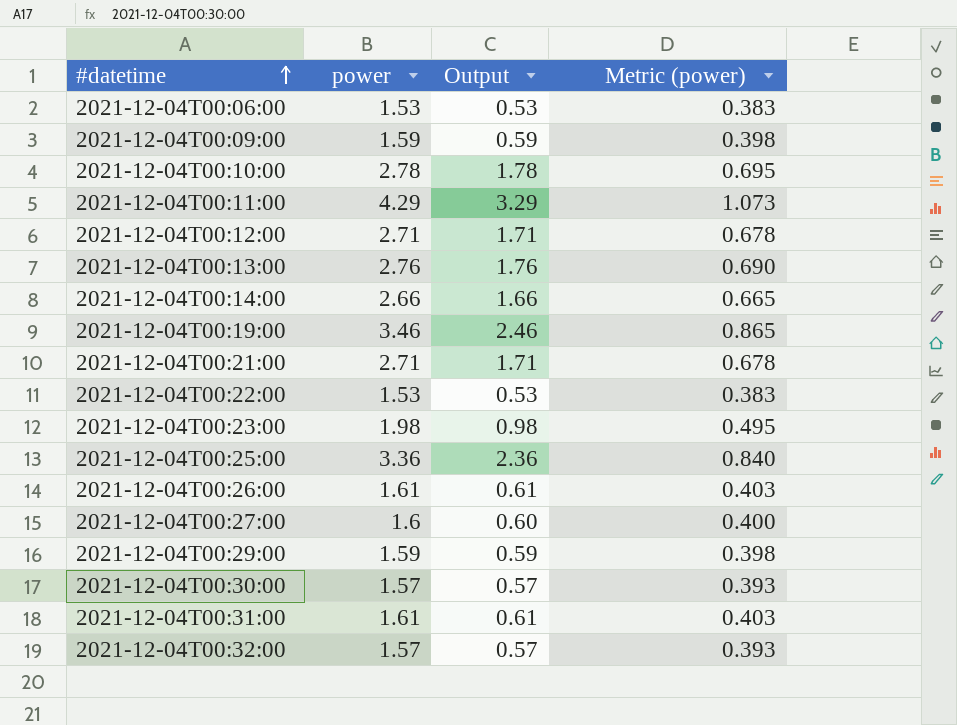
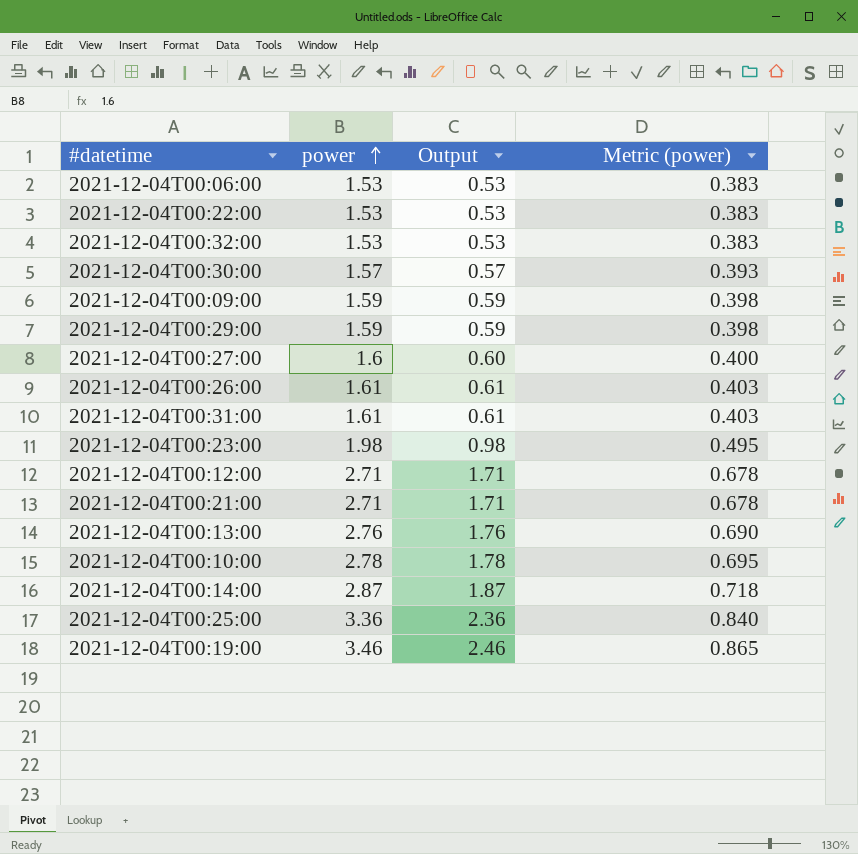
row order: #datetime ascending -> power ascending
row 2021-12-04T00:11:00: 4.29 | 3.29 | 1.073 -> none
2021-12-04T00:32:00 | power: 1.57 -> 1.53
2021-12-04T00:32:00 | Output: 0.57 -> 0.53
2021-12-04T00:32:00 | Metric (power): 0.393 -> 0.383
2021-12-04T00:14:00 | power: 2.66 -> 2.87
2021-12-04T00:14:00 | Output: 1.66 -> 1.87
2021-12-04T00:14:00 | Metric (power): 0.665 -> 0.718

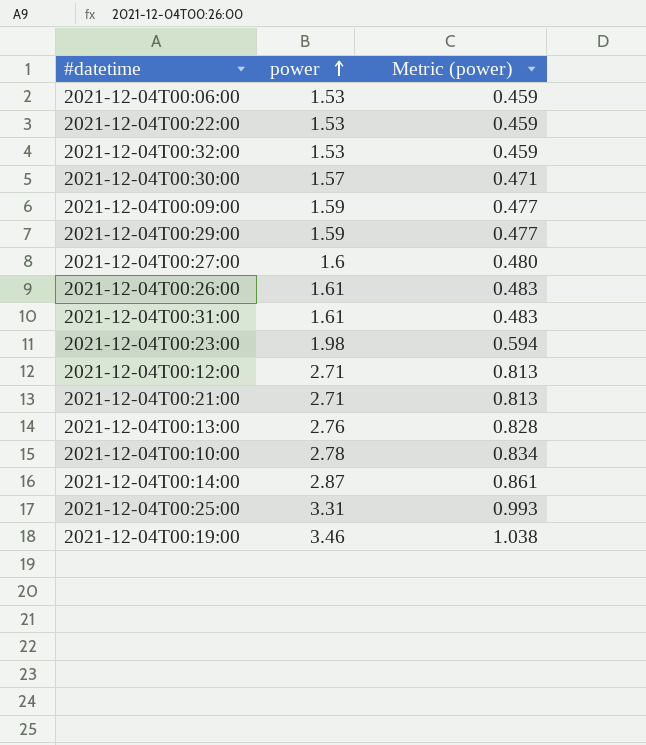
column Output | formula: [power] - 1 -> none
column Metric (power) | formula: [power] * 0.25 -> [power] * 0.3
2021-12-04T00:25:00 | power: 3.36 -> 3.31

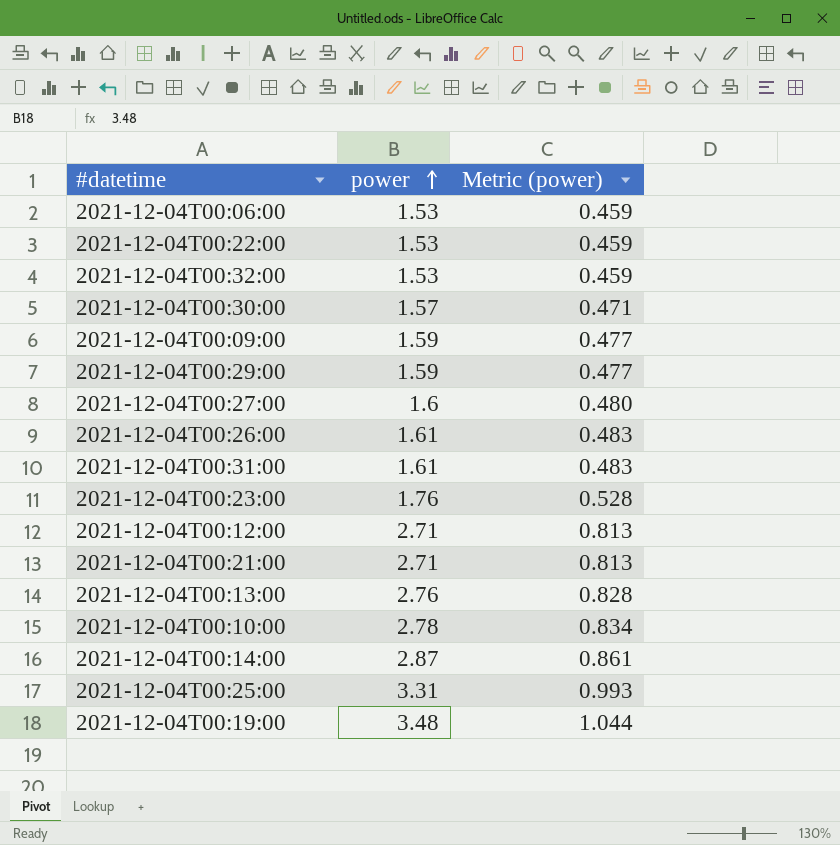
2021-12-04T00:23:00 | power: 1.98 -> 1.76
2021-12-04T00:23:00 | Metric (power): 0.594 -> 0.528
2021-12-04T00:19:00 | power: 3.46 -> 3.48
2021-12-04T00:19:00 | Metric (power): 1.038 -> 1.044

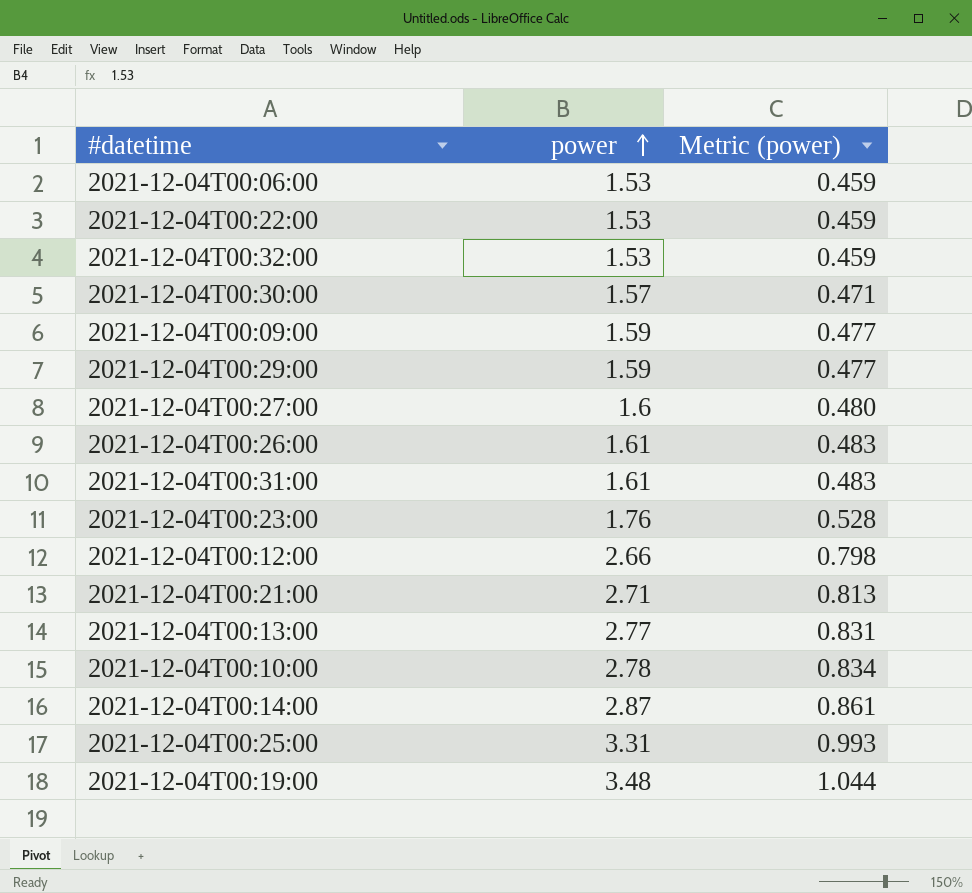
2021-12-04T00:12:00 | power: 2.71 -> 2.66
2021-12-04T00:12:00 | Metric (power): 0.813 -> 0.798
2021-12-04T00:13:00 | power: 2.76 -> 2.77
2021-12-04T00:13:00 | Metric (power): 0.828 -> 0.831

